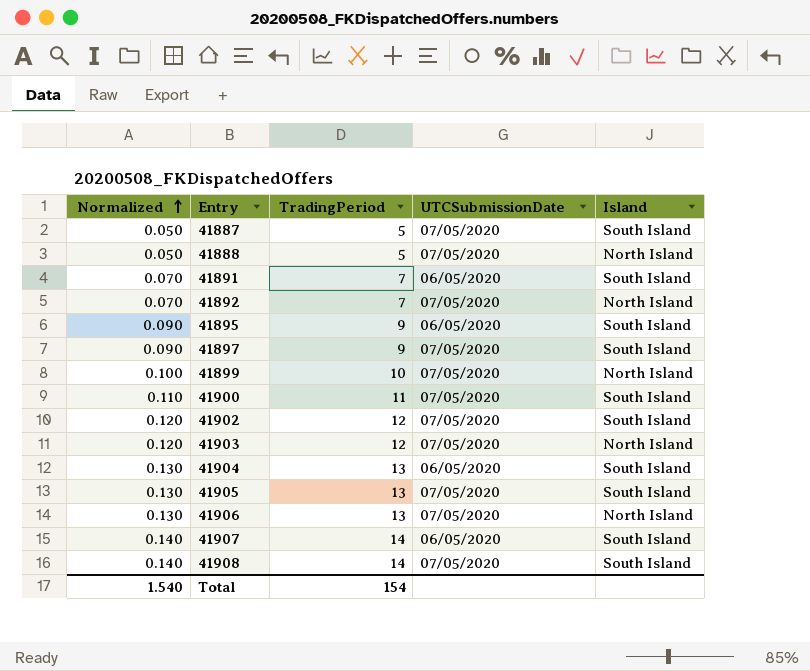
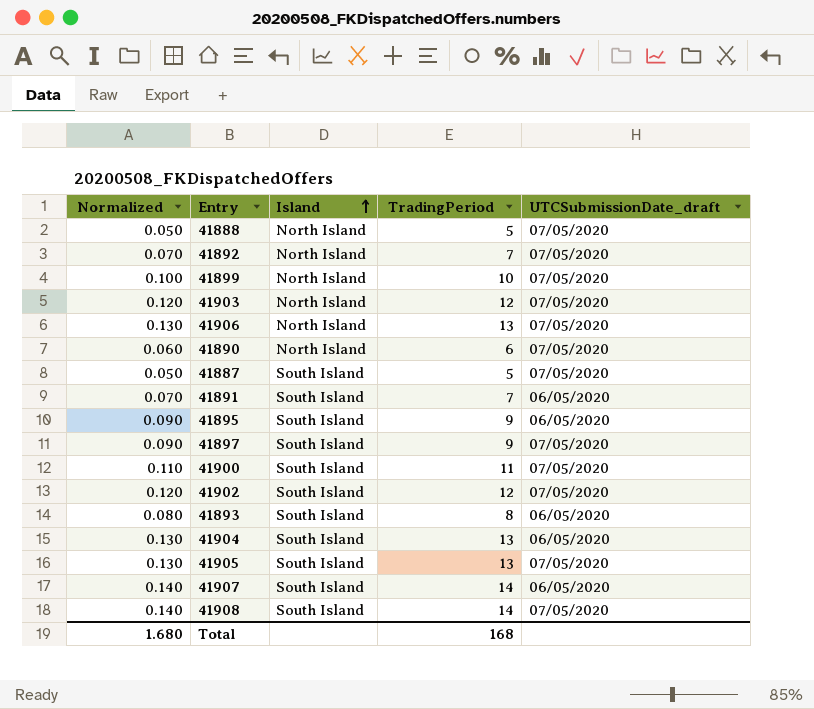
row order: Normalized ascending -> Island ascending
column Island | position: 5 -> 3
column name: UTCSubmissionDate -> UTCSubmissionDate_draft
row 41890: none -> 0.060 | North Island | 6 | 07/05/2020
row 41893: none -> 0.080 | South Island | 8 | 06/05/2020
Total | Normalized: 1.540 -> 1.680
Total | TradingPeriod: 154 -> 168

